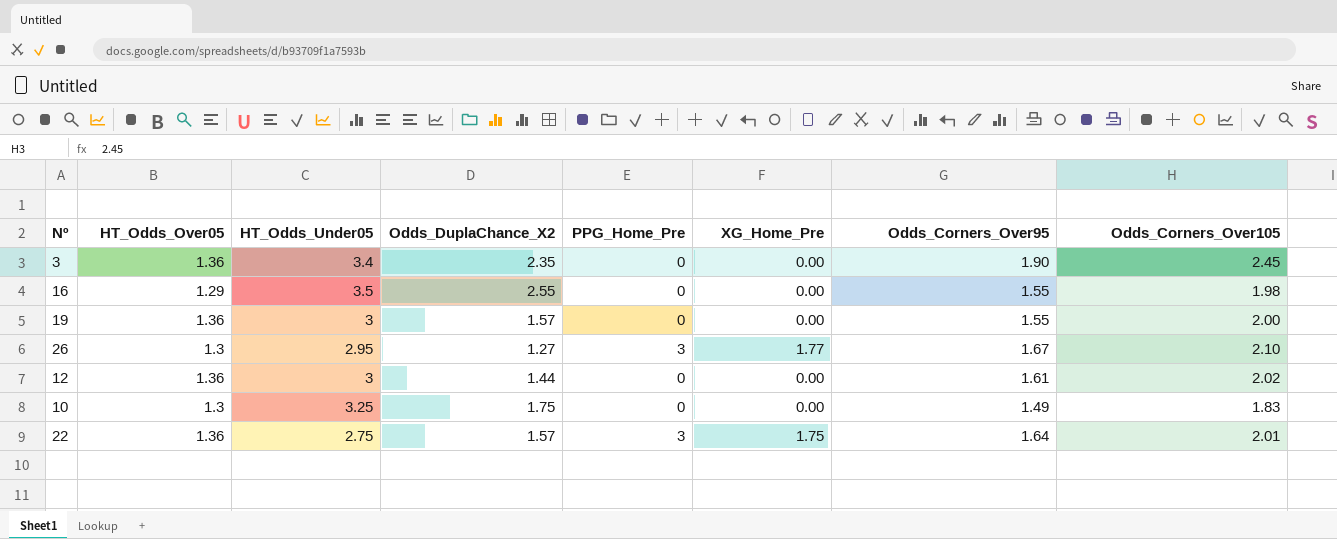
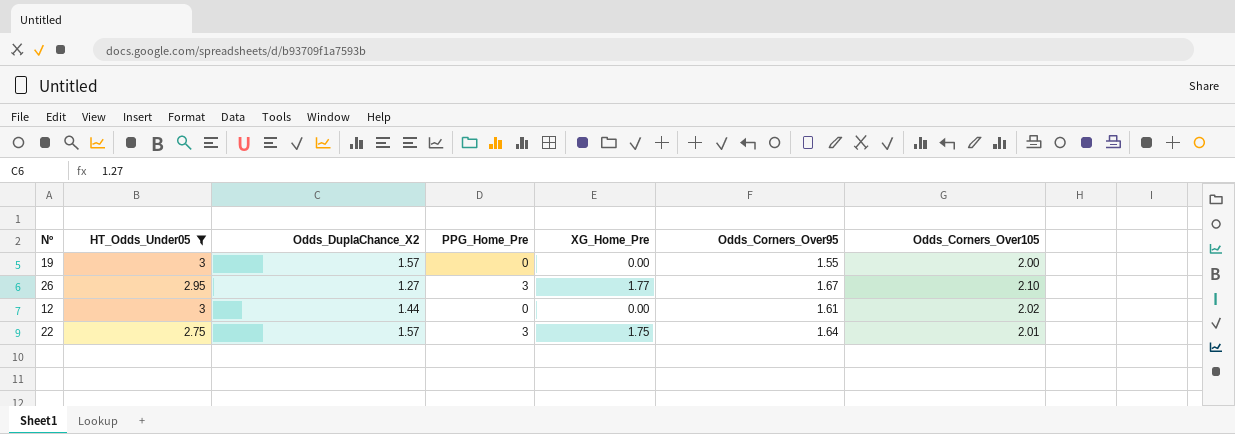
filter: none -> HT_Odds_Under05 <= 3
column HT_Odds_Over05 | position: 2 -> none

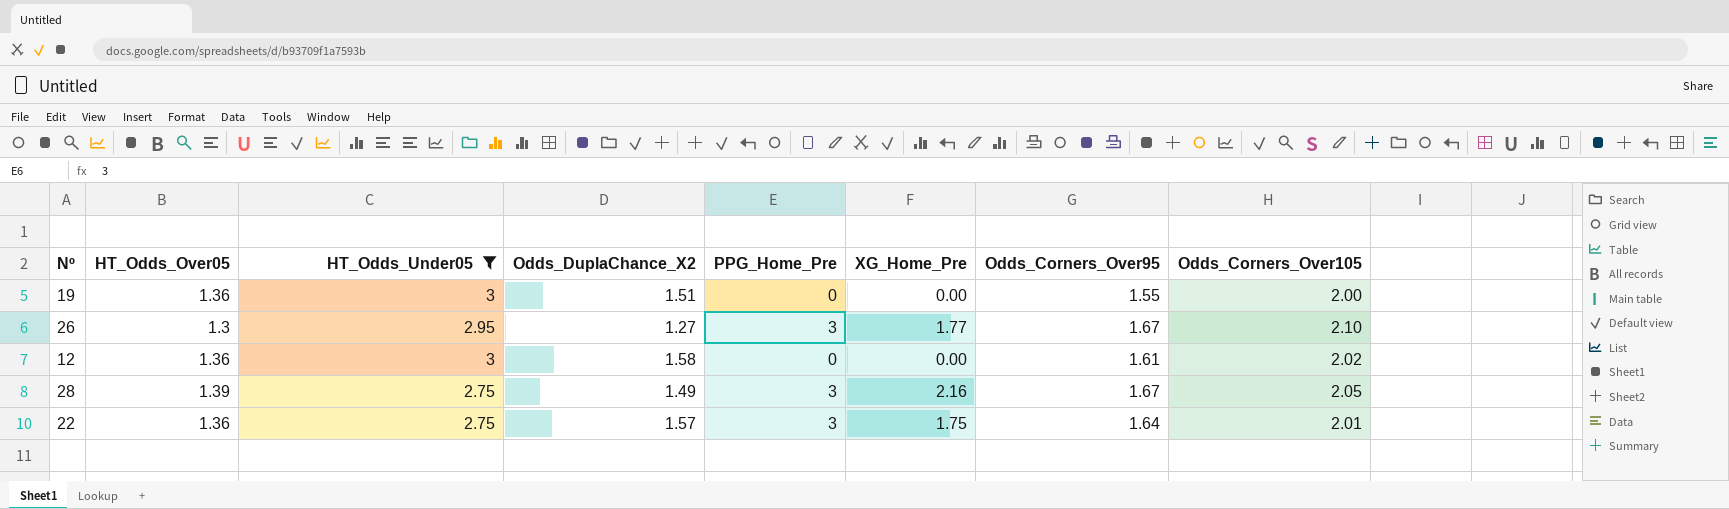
column HT_Odds_Over05 | position: none -> 2
19 | Odds_DuplaChance_X2: 1.57 -> 1.51
12 | Odds_DuplaChance_X2: 1.44 -> 1.58
row 28: none -> 1.39 | 2.75 | 1.49 | 3 | 2.16 | 1.67 | 2.05

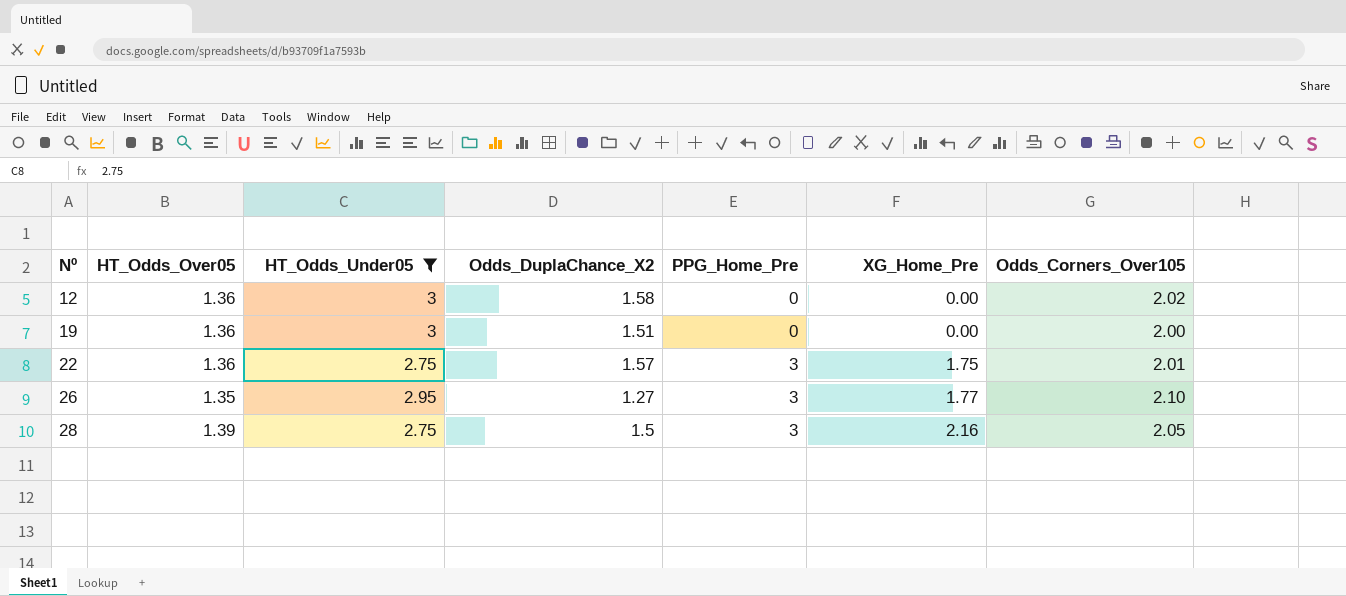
row order: none -> Nº ascending
column Odds_Corners_Over95 | position: 7 -> none
26 | HT_Odds_Over05: 1.3 -> 1.35
28 | Odds_DuplaChance_X2: 1.49 -> 1.5

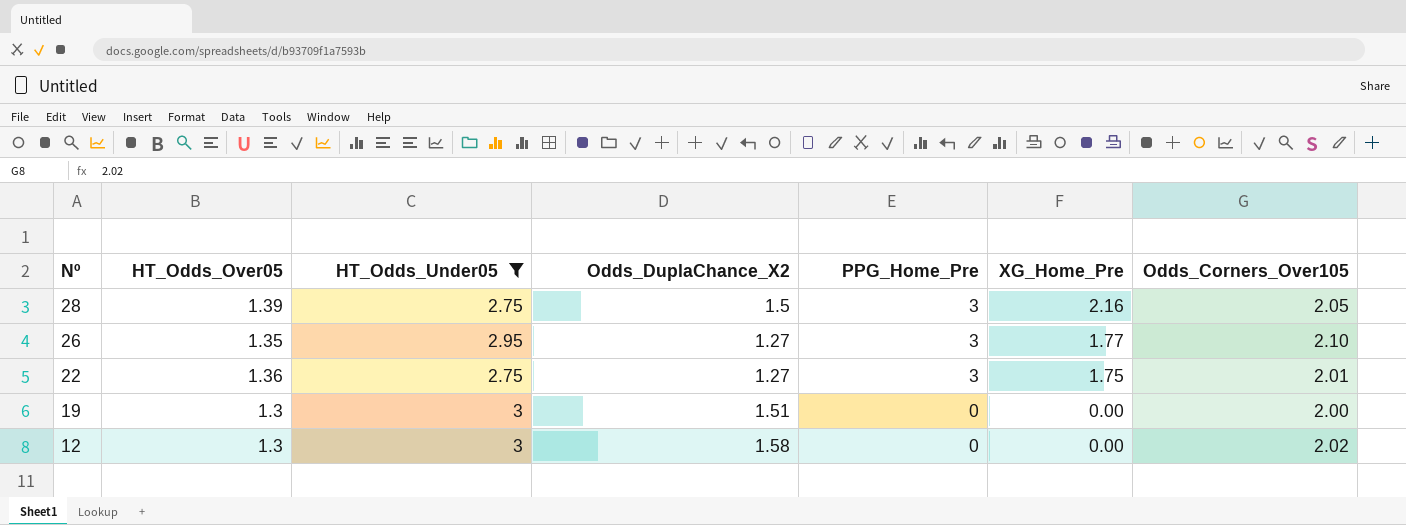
row order: Nº ascending -> Nº descending
22 | Odds_DuplaChance_X2: 1.57 -> 1.27
19 | HT_Odds_Over05: 1.36 -> 1.3
12 | HT_Odds_Over05: 1.36 -> 1.3

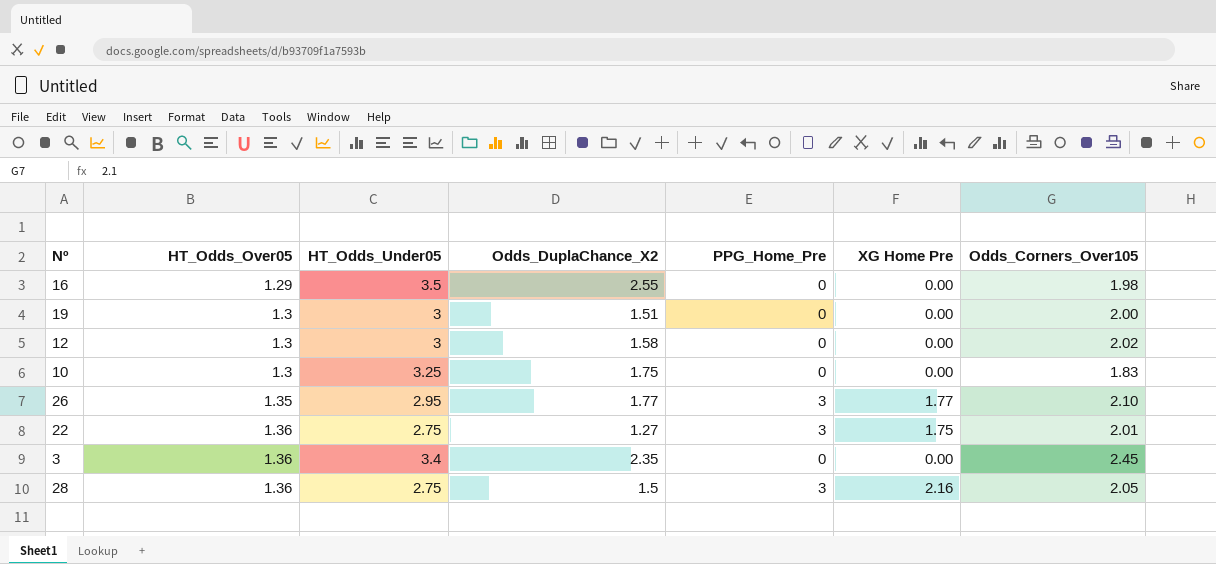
filter: HT_Odds_Under05 <= 3 -> none
row order: Nº descending -> HT_Odds_Over05 ascending
column name: XG_Home_Pre -> XG Home Pre
26 | Odds_DuplaChance_X2: 1.27 -> 1.77
28 | HT_Odds_Over05: 1.39 -> 1.36

